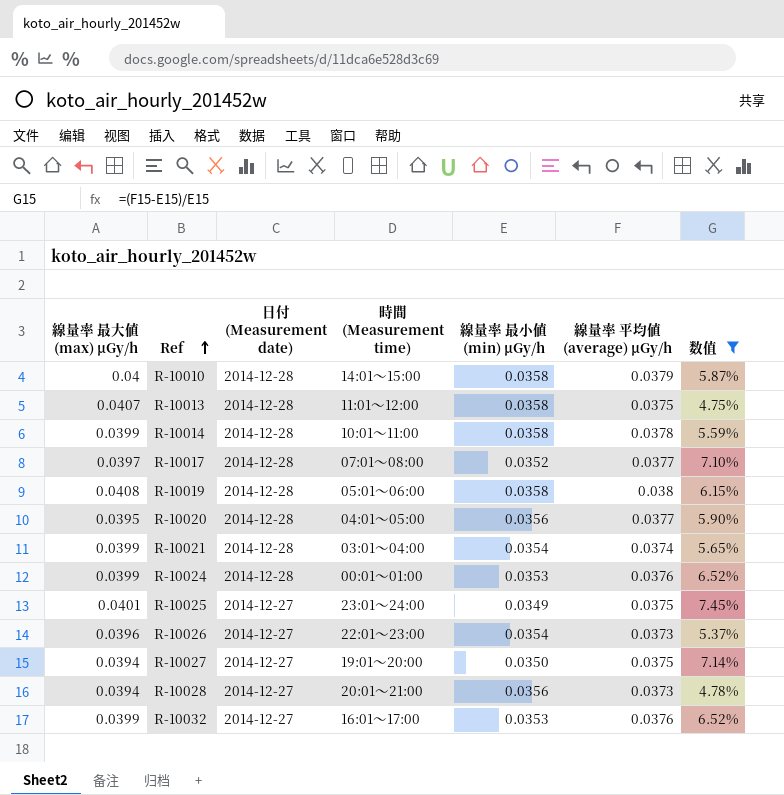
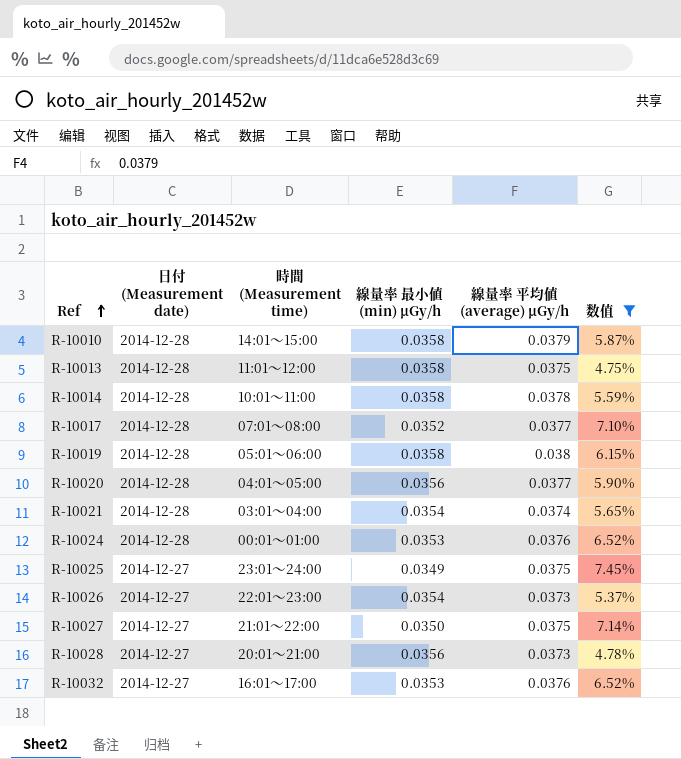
column 線量率 最大値 (max) μGy/h | position: 1 -> none
R-10027 | 時間 (Measurement time): 19:01～20:00 -> 21:01～22:00

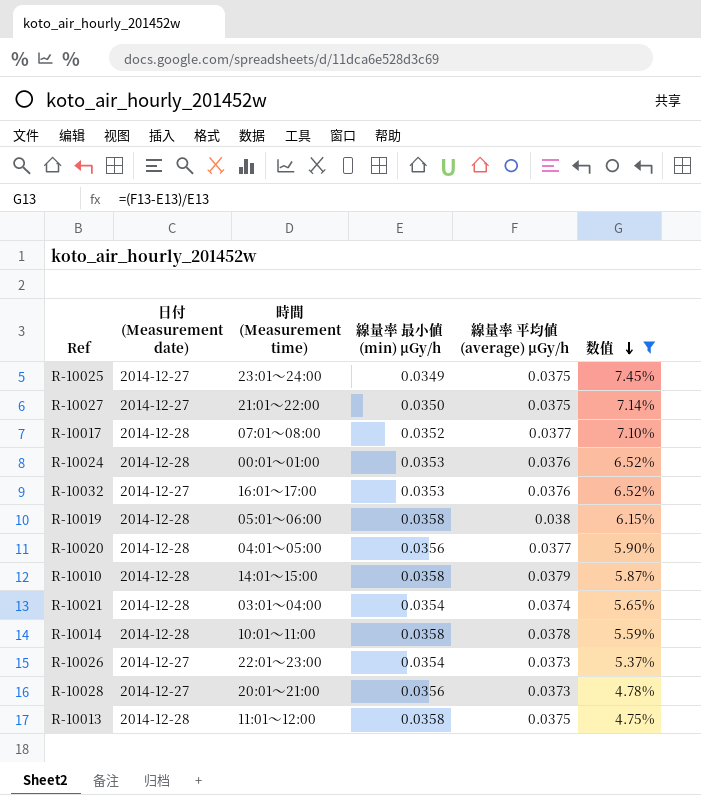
row order: Ref ascending -> 数值 descending

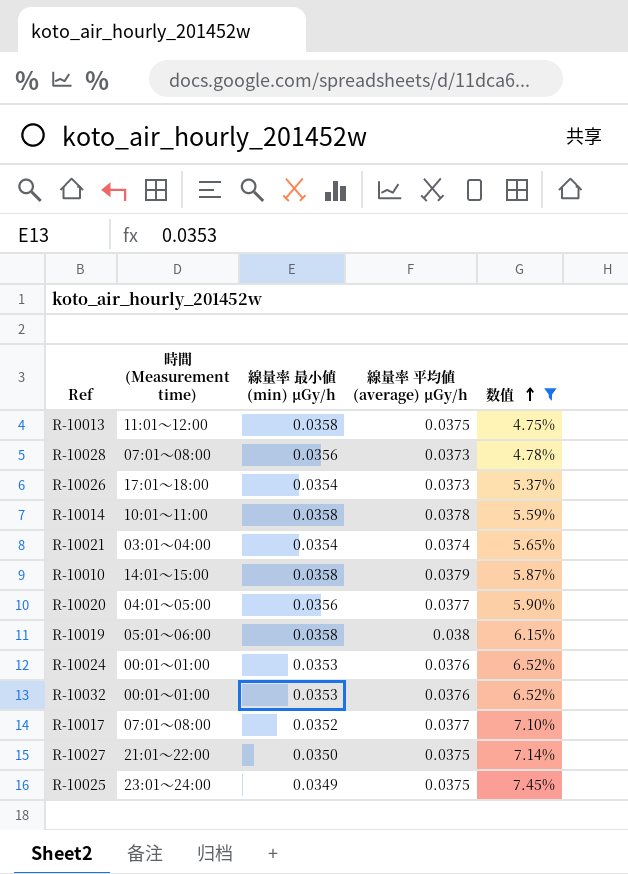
row order: 数值 descending -> 数值 ascending
column 日付 (Measurement date) | position: 2 -> none
R-10028 | 時間 (Measurement time): 20:01～21:00 -> 07:01～08:00
R-10026 | 時間 (Measurement time): 22:01～23:00 -> 17:01～18:00
R-10032 | 時間 (Measurement time): 16:01～17:00 -> 00:01～01:00

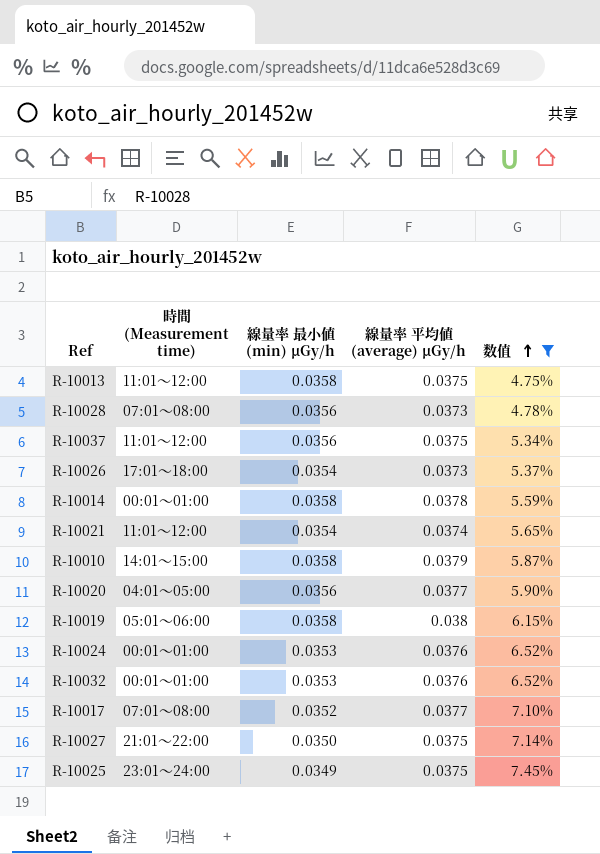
row R-10037: none -> 11:01～12:00 | 0.0356 | 0.0375 | 5.34%
R-10014 | 時間 (Measurement time): 10:01～11:00 -> 00:01～01:00
R-10021 | 時間 (Measurement time): 03:01～04:00 -> 11:01～12:00

